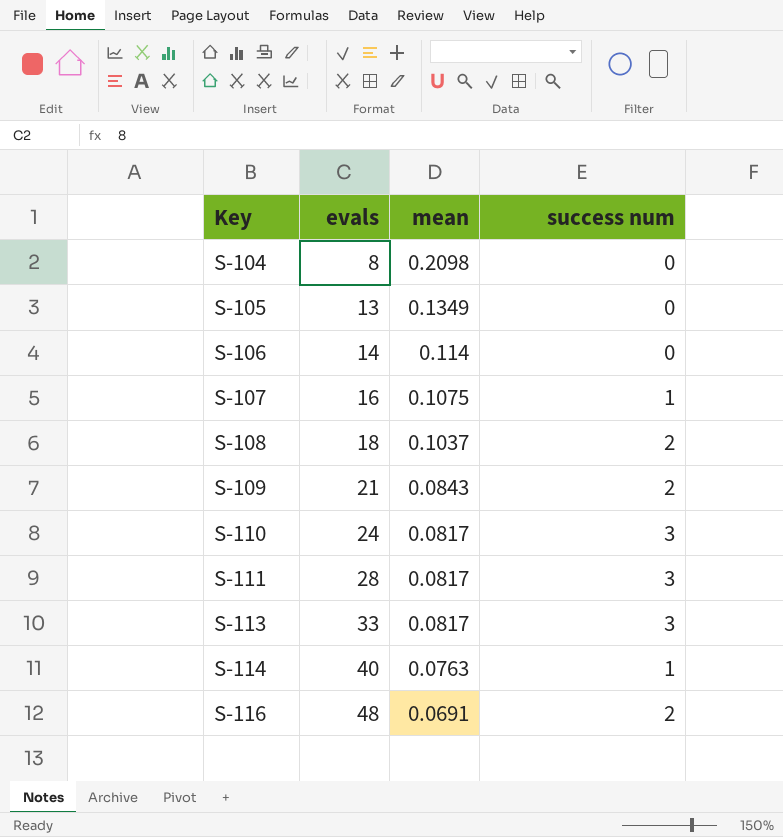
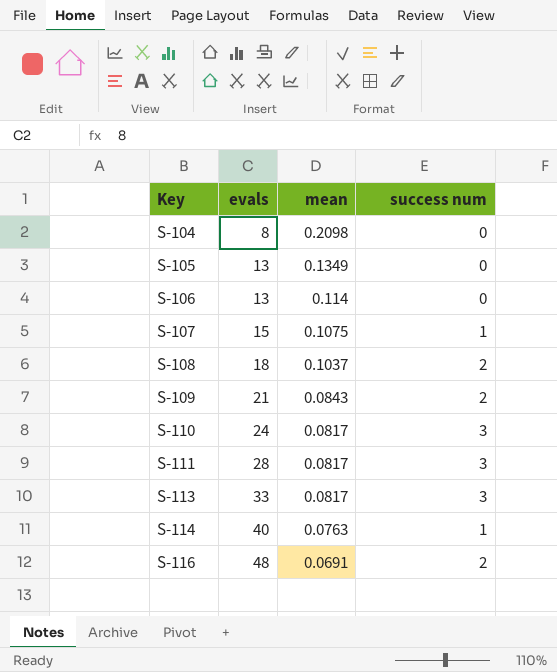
S-106 | evals: 14 -> 13
S-107 | evals: 16 -> 15

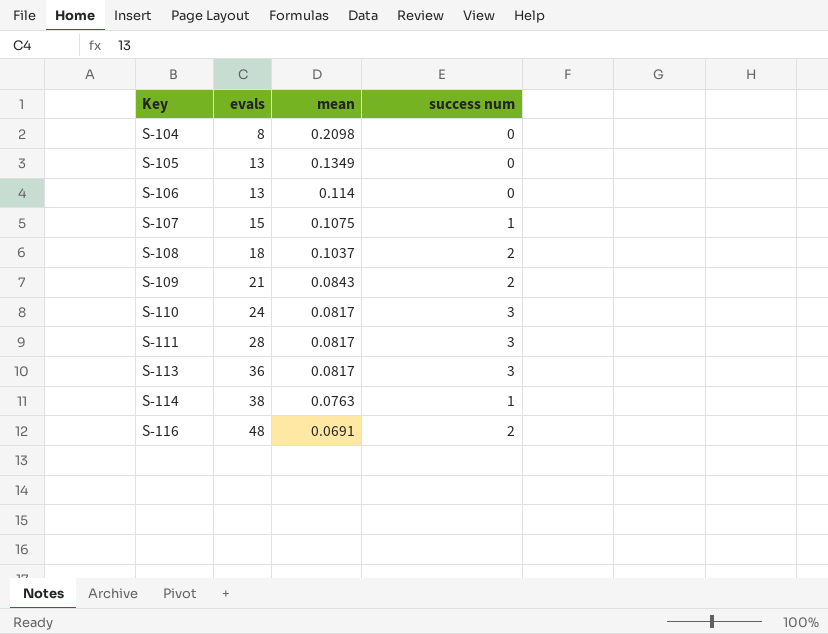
S-113 | evals: 33 -> 36
S-114 | evals: 40 -> 38

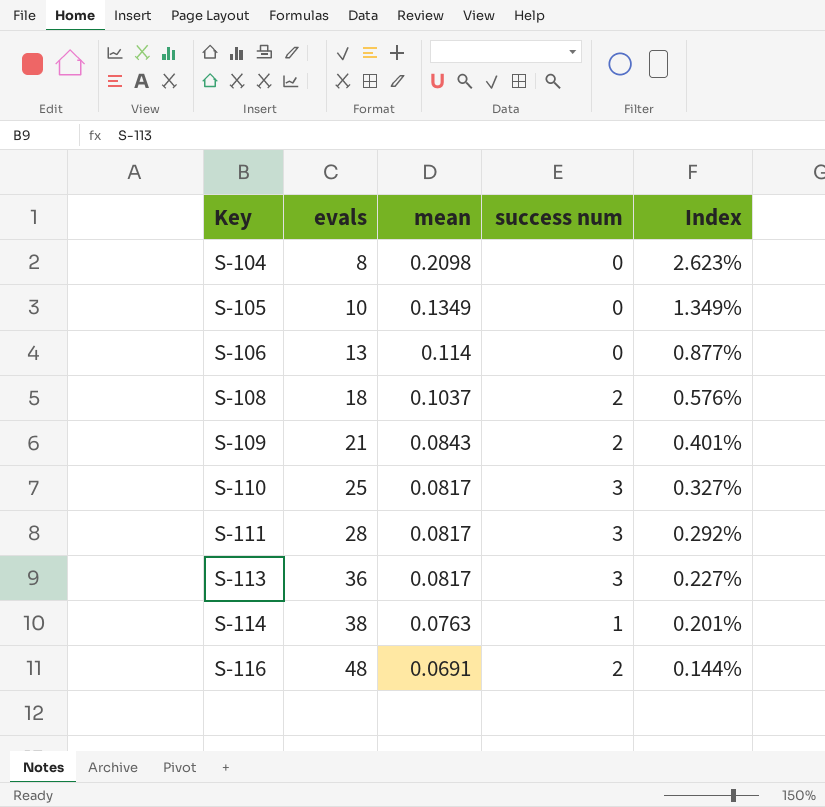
column Index | formula: none -> [mean] / [evals]
row S-107: 15 | 0.1075 | 1 -> none
S-105 | evals: 13 -> 10
S-110 | evals: 24 -> 25

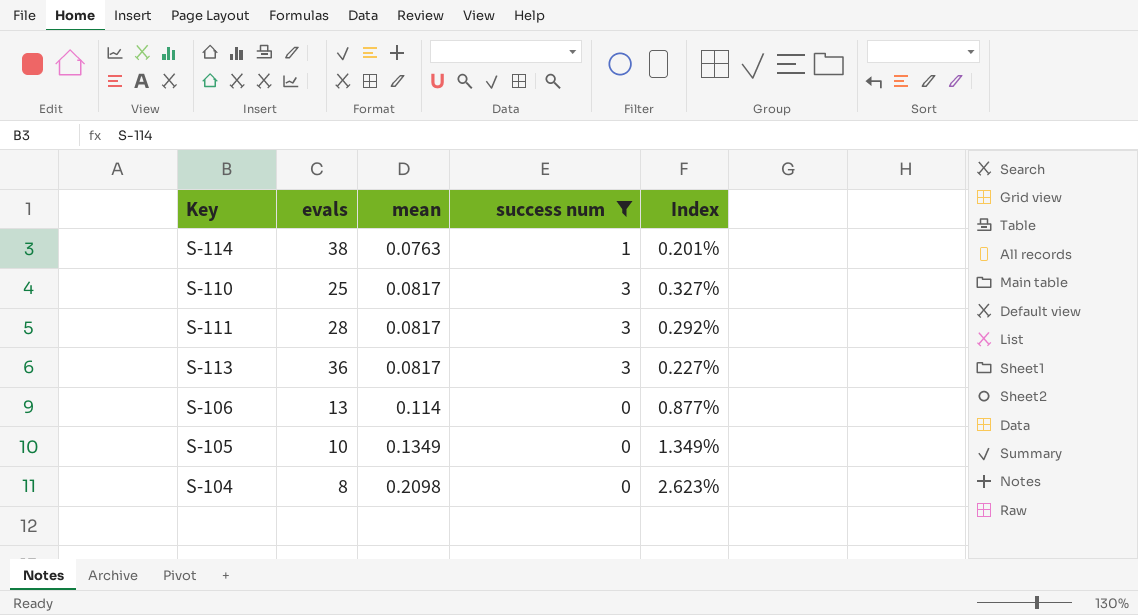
filter: none -> success num != 2
row order: Key ascending -> mean ascending

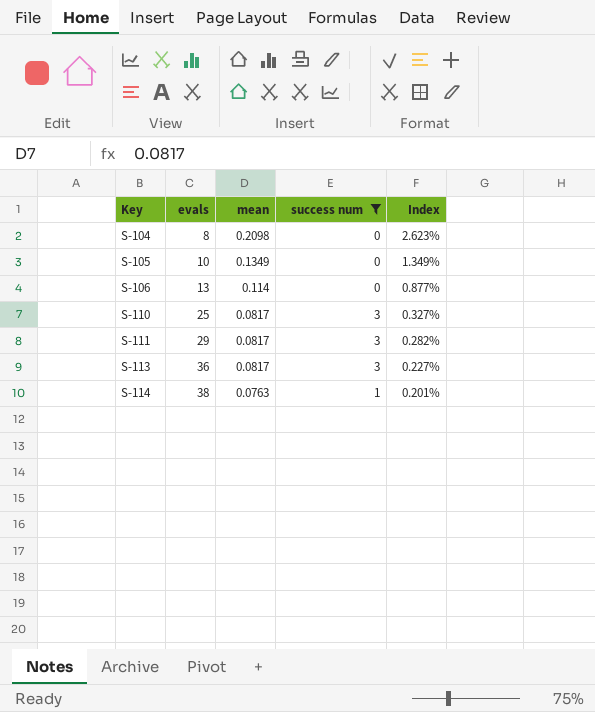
row order: mean ascending -> Key ascending
S-111 | evals: 28 -> 29
S-111 | Index: 0.292% -> 0.282%

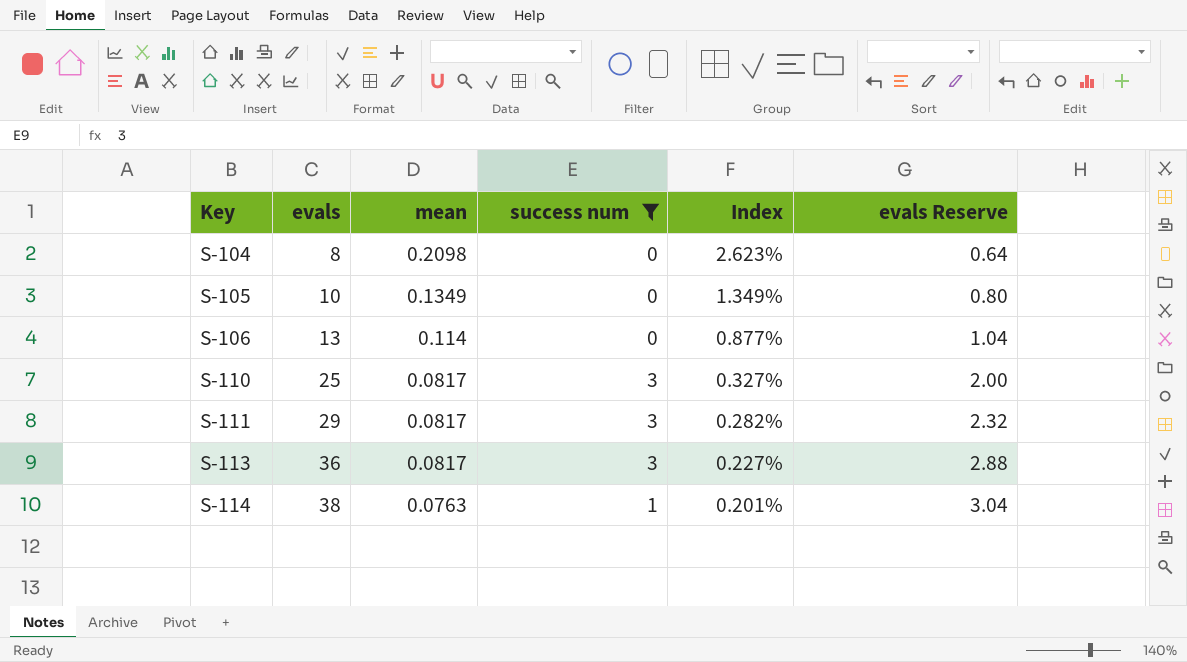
column evals Reserve | formula: none -> [evals] * 0.08

